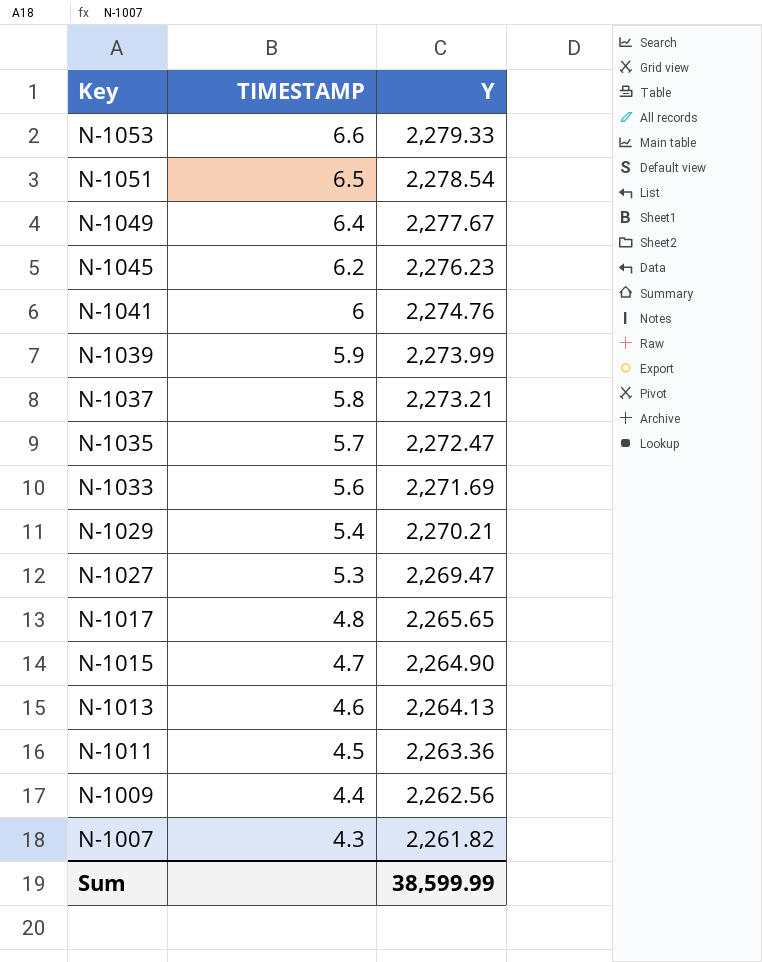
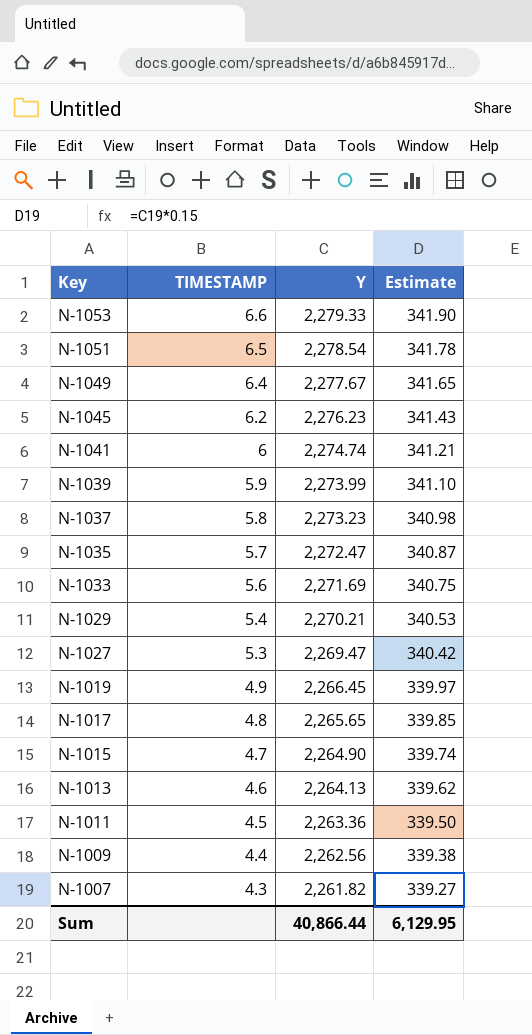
column Estimate | formula: none -> [Y] * 0.15
N-1041 | Y: 2,274.76 -> 2,274.74
N-1037 | Y: 2,273.21 -> 2,273.23
row N-1019: none -> 4.9 | 2,266.45 | 339.97
Sum | Y: 38,599.99 -> 40,866.44

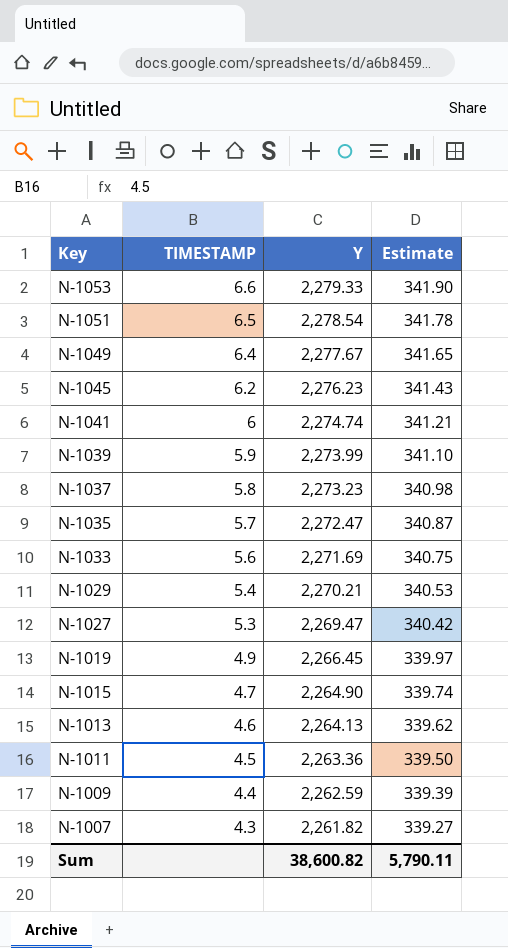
row N-1017: 4.8 | 2,265.65 | 339.85 -> none
N-1009 | Y: 2,262.56 -> 2,262.59
N-1009 | Estimate: 339.38 -> 339.39
Sum | Y: 40,866.44 -> 38,600.82
Sum | Estimate: 6,129.95 -> 5,790.11

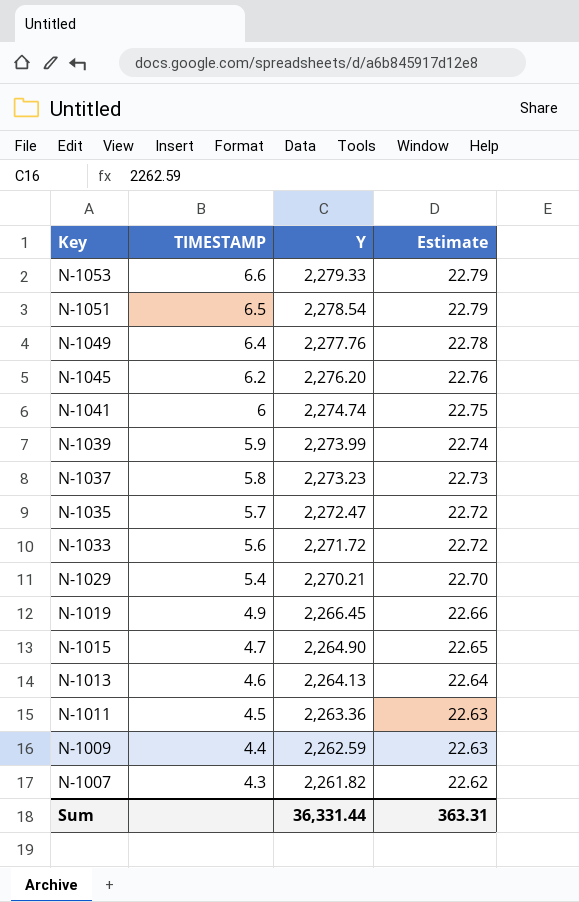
column Estimate | formula: [Y] * 0.15 -> [Y] * 0.01
row N-1027: 5.3 | 2,269.47 | 340.42 -> none
N-1049 | Y: 2,277.67 -> 2,277.76
N-1045 | Y: 2,276.23 -> 2,276.20
N-1033 | Y: 2,271.69 -> 2,271.72
Sum | Y: 38,600.82 -> 36,331.44
Sum | Estimate: 5,790.11 -> 363.31

